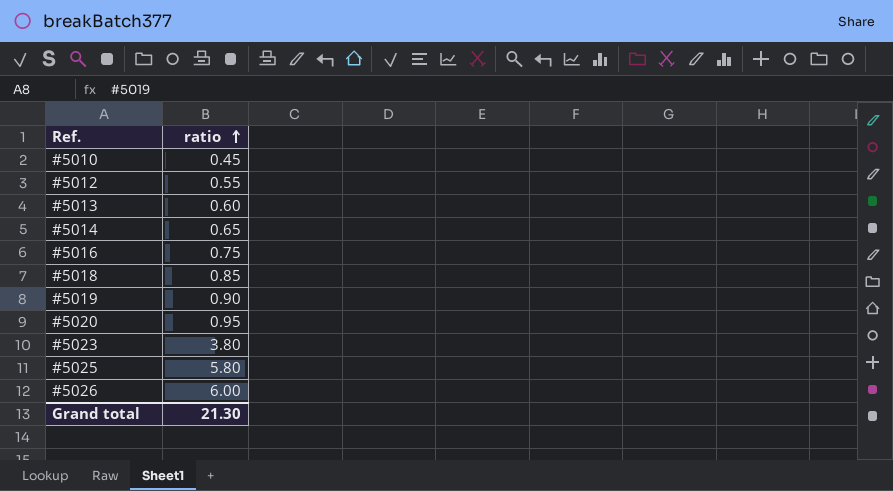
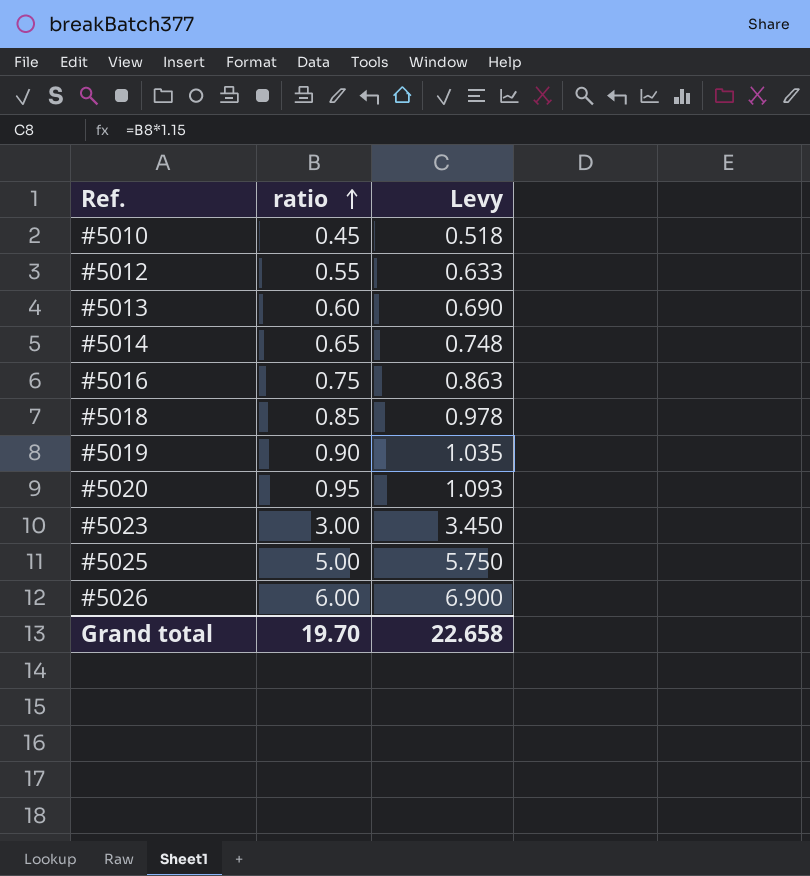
column Levy | formula: none -> [ratio] * 1.15
#5023 | ratio: 3.80 -> 3.00
#5025 | ratio: 5.80 -> 5.00
Grand total | ratio: 21.30 -> 19.70

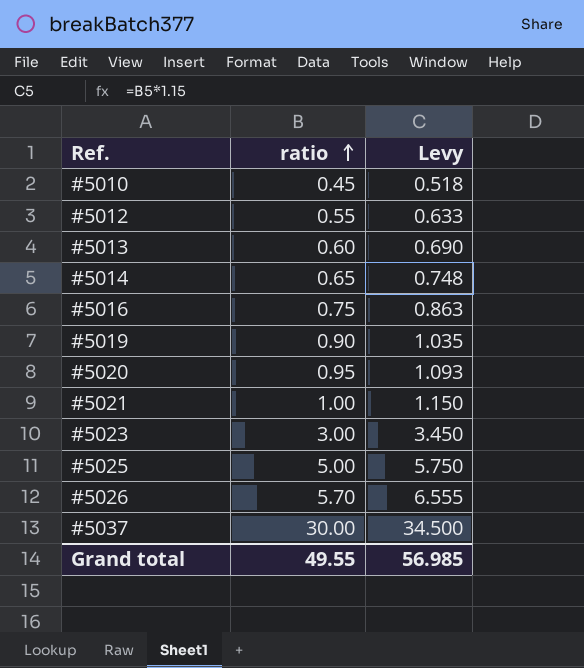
row #5018: 0.85 | 0.978 -> none
row #5021: none -> 1.00 | 1.150
#5026 | ratio: 6.00 -> 5.70
#5026 | Levy: 6.900 -> 6.555
row #5037: none -> 30.00 | 34.500
Grand total | ratio: 19.70 -> 49.55
Grand total | Levy: 22.658 -> 56.985

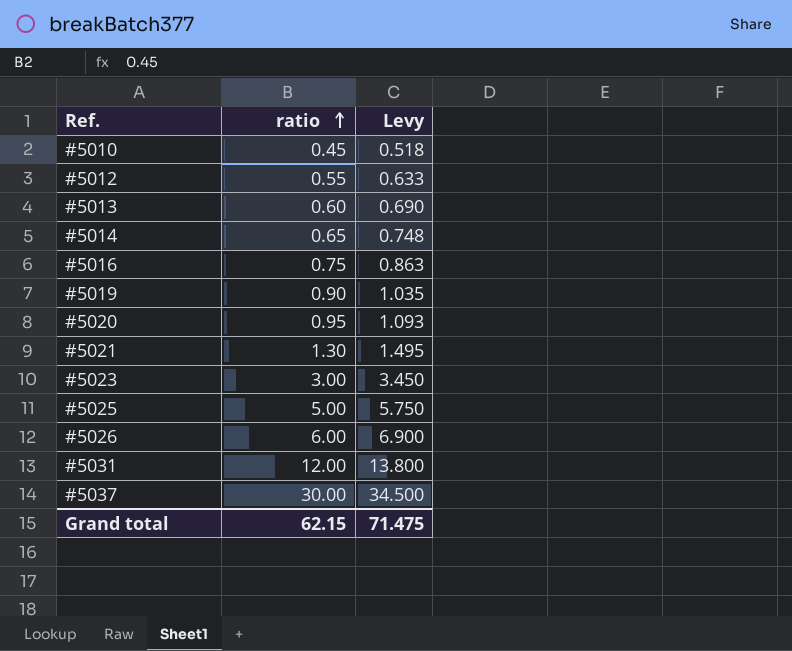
#5021 | ratio: 1.00 -> 1.30
#5021 | Levy: 1.150 -> 1.495
#5026 | ratio: 5.70 -> 6.00
#5026 | Levy: 6.555 -> 6.900
row #5031: none -> 12.00 | 13.800
Grand total | ratio: 49.55 -> 62.15
Grand total | Levy: 56.985 -> 71.475

